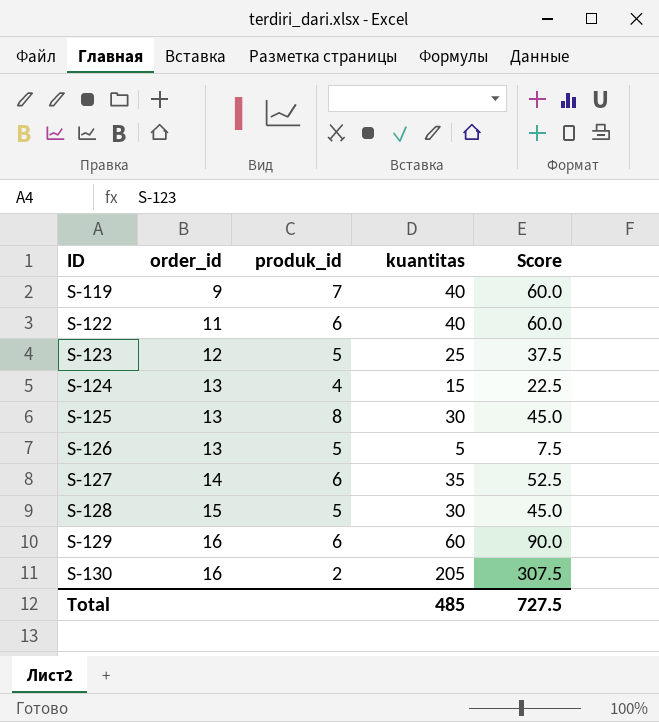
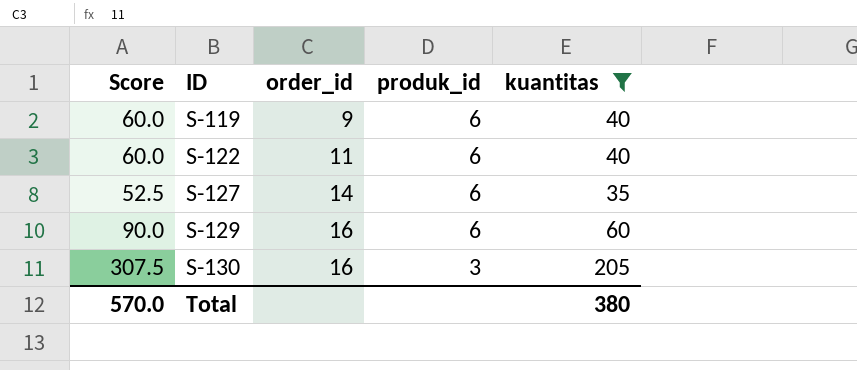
filter: none -> kuantitas >= 35
column Score | position: 5 -> 1
S-119 | produk_id: 7 -> 6
S-130 | produk_id: 2 -> 3
Total | Score: 727.5 -> 570.0
Total | kuantitas: 485 -> 380

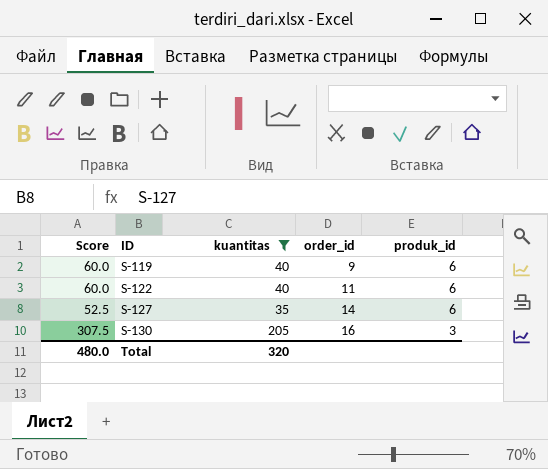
column kuantitas | position: 5 -> 3
row S-129: 90.0 | 16 | 6 | 60 -> none
Total | Score: 570.0 -> 480.0
Total | kuantitas: 380 -> 320

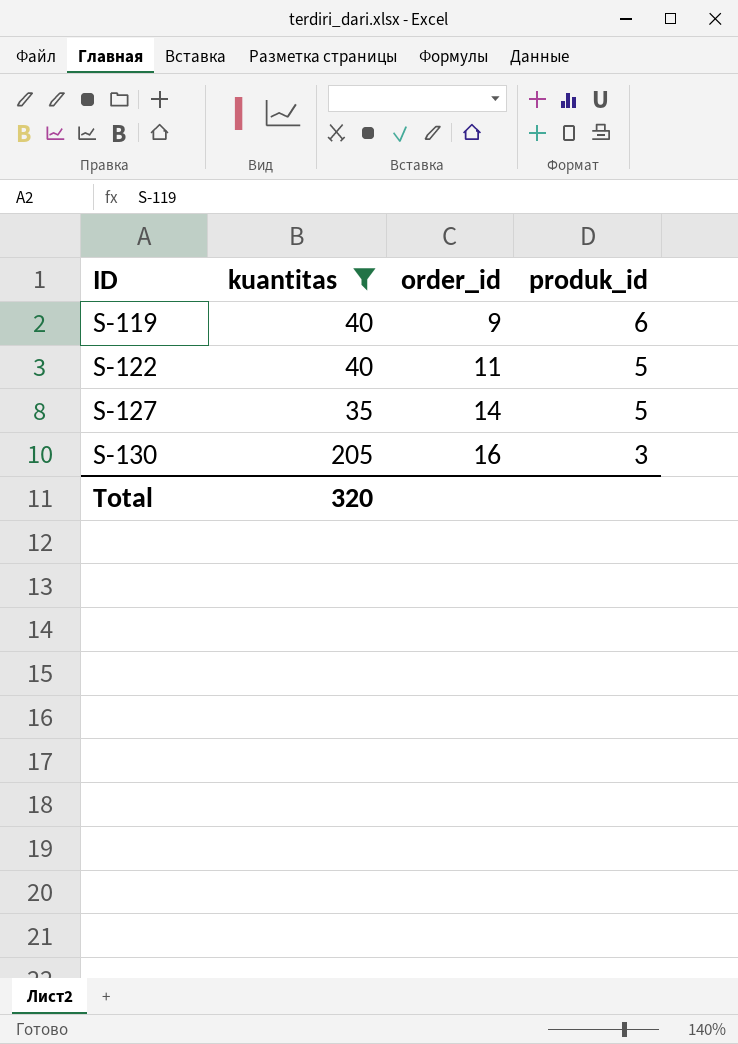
column Score | formula: [kuantitas] * 1.5 -> none
S-122 | produk_id: 6 -> 5
S-127 | produk_id: 6 -> 5

